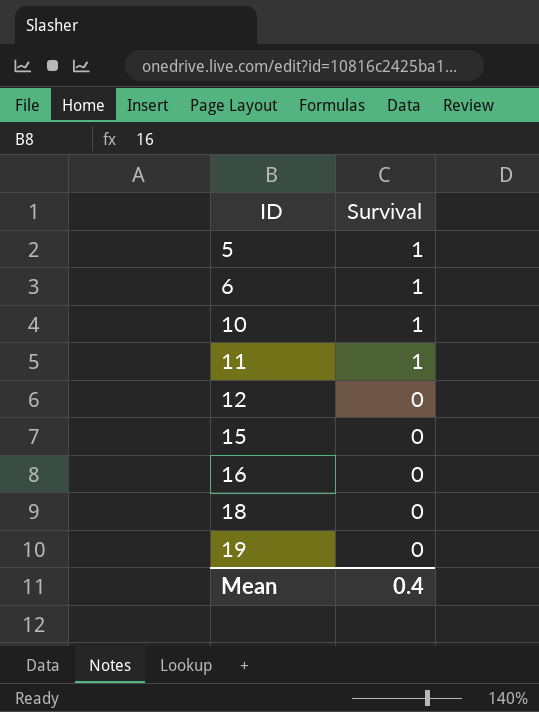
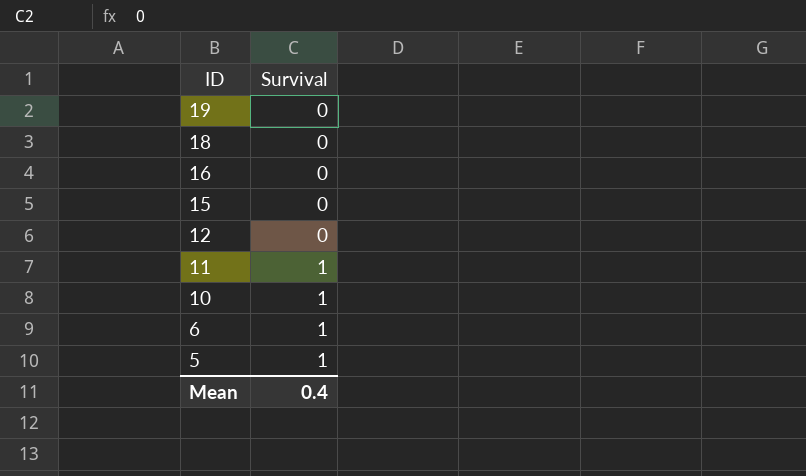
row order: ID ascending -> ID descending

